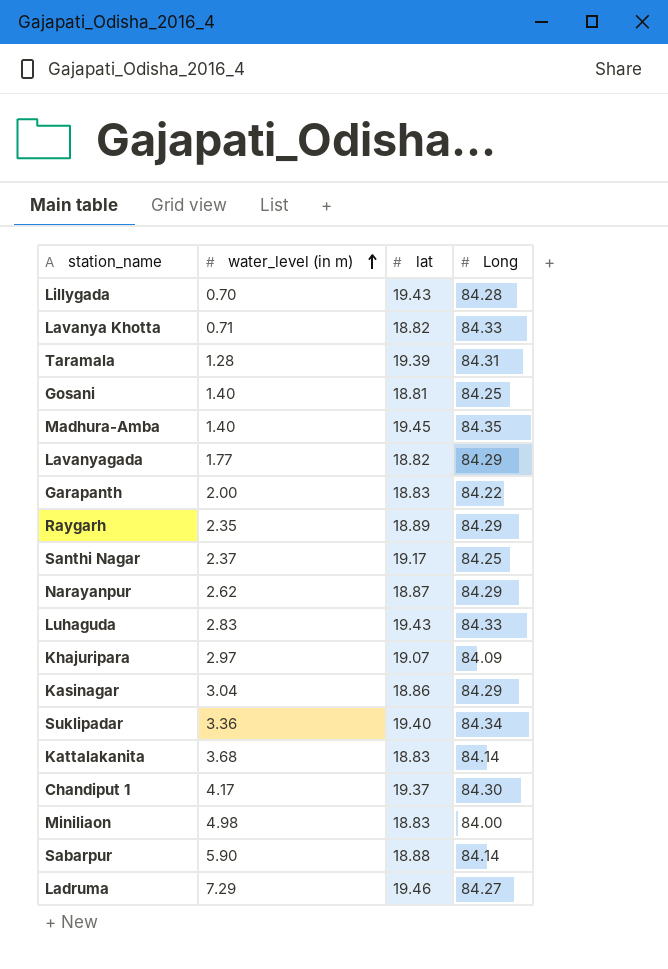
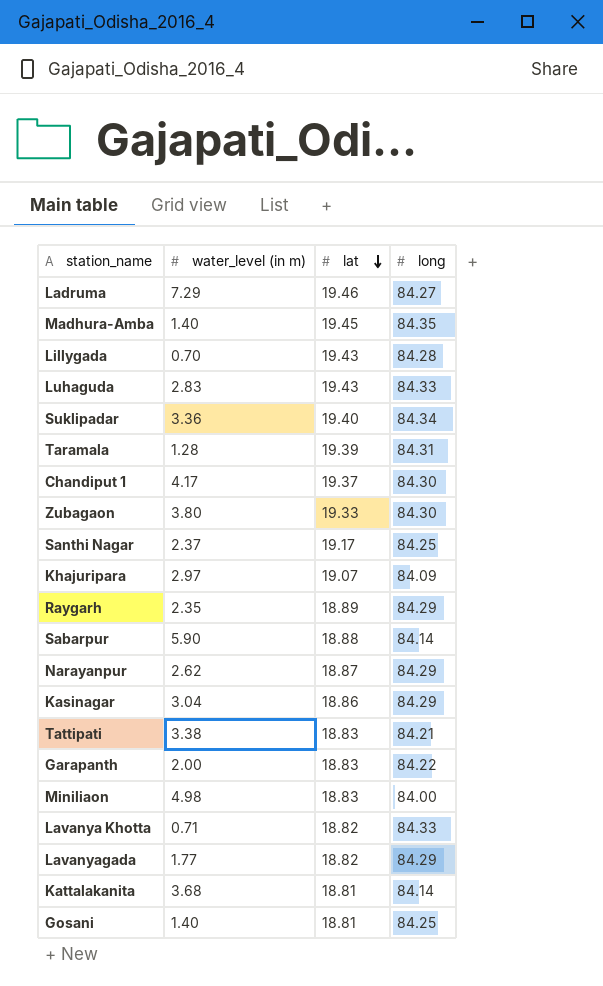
row order: water_level (in m) ascending -> lat descending
column name: Long -> long
row Zubagaon: none -> 3.80 | 19.33 | 84.30
row Tattipati: none -> 3.38 | 18.83 | 84.21
Kattalakanita | lat: 18.83 -> 18.81

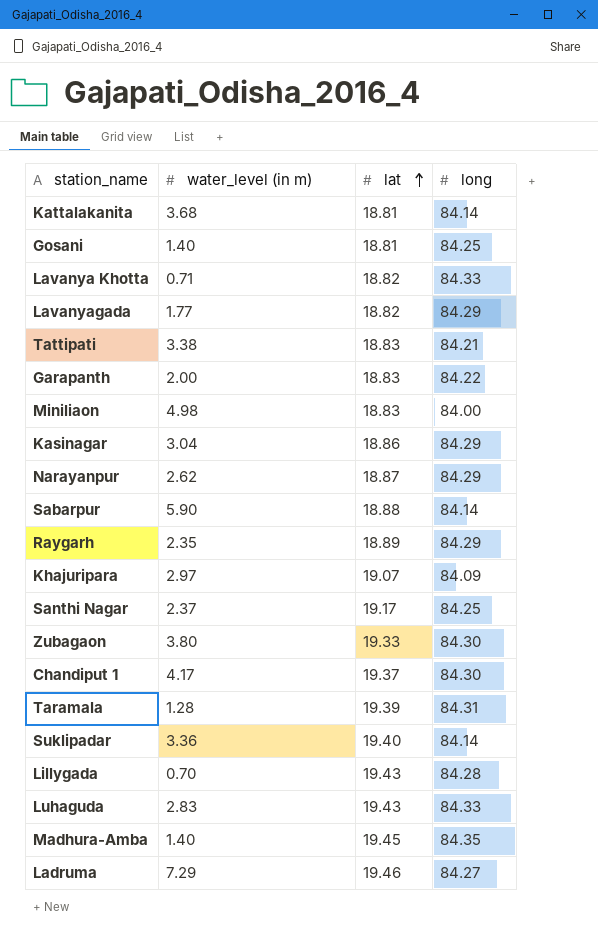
row order: lat descending -> lat ascending
Suklipadar | long: 84.34 -> 84.14

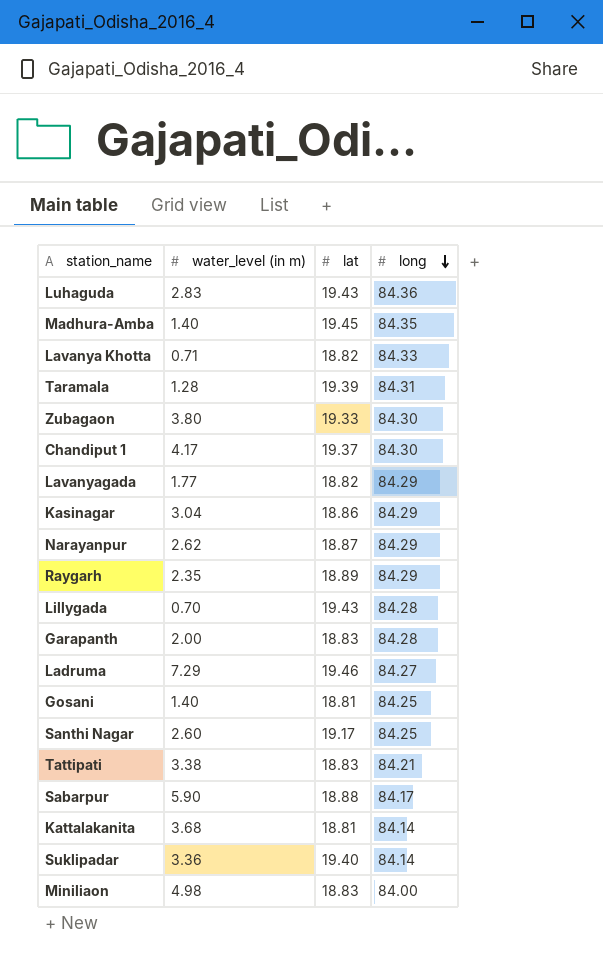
row order: lat ascending -> long descending
row Khajuripara: 2.97 | 19.07 | 84.09 -> none
Luhaguda | long: 84.33 -> 84.36
Garapanth | long: 84.22 -> 84.28
Santhi Nagar | water_level (in m): 2.37 -> 2.60
Sabarpur | long: 84.14 -> 84.17

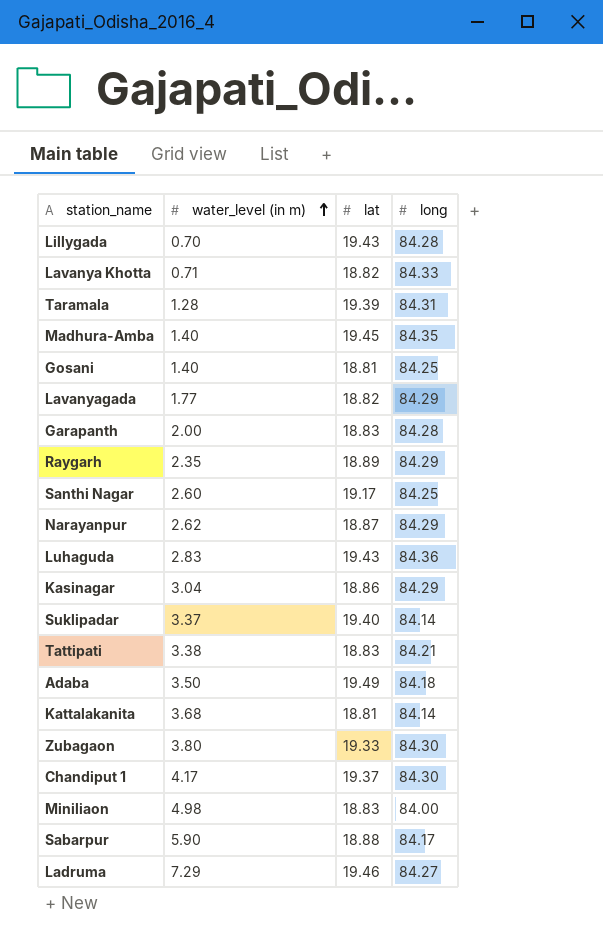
row order: long descending -> water_level (in m) ascending
Suklipadar | water_level (in m): 3.36 -> 3.37
row Adaba: none -> 3.50 | 19.49 | 84.18

